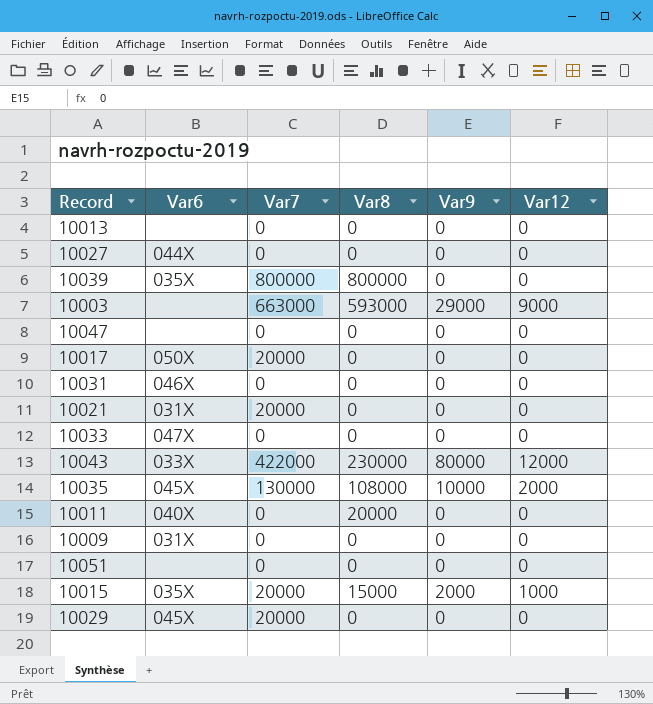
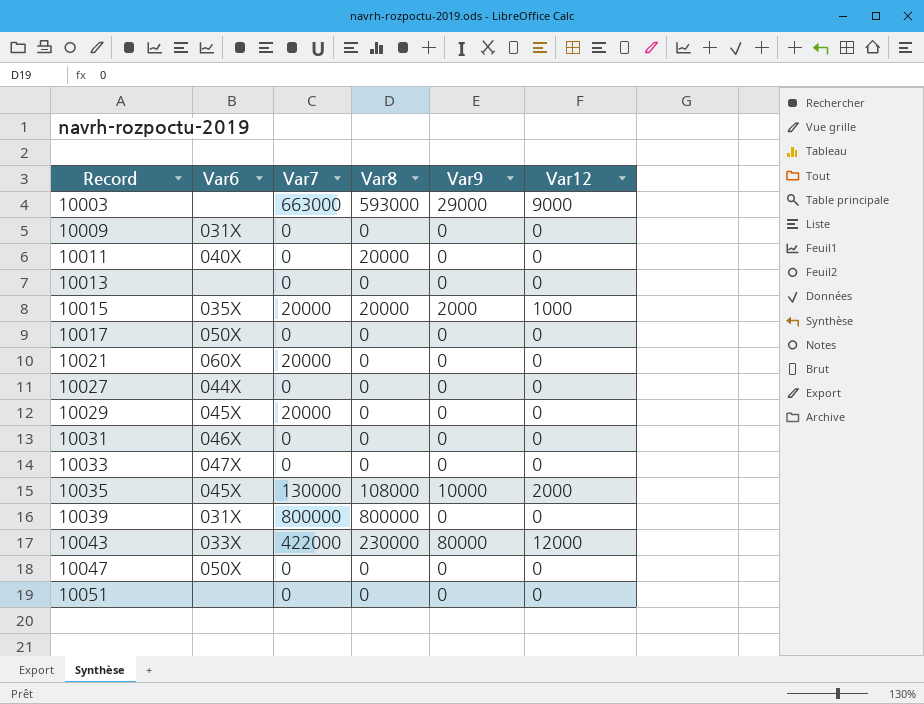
row order: none -> Record ascending
10015 | Var8: 15000 -> 20000
10017 | Var7: 20000 -> 0
10021 | Var6: 031X -> 060X
10039 | Var6: 035X -> 031X
10047 | Var6: none -> 050X

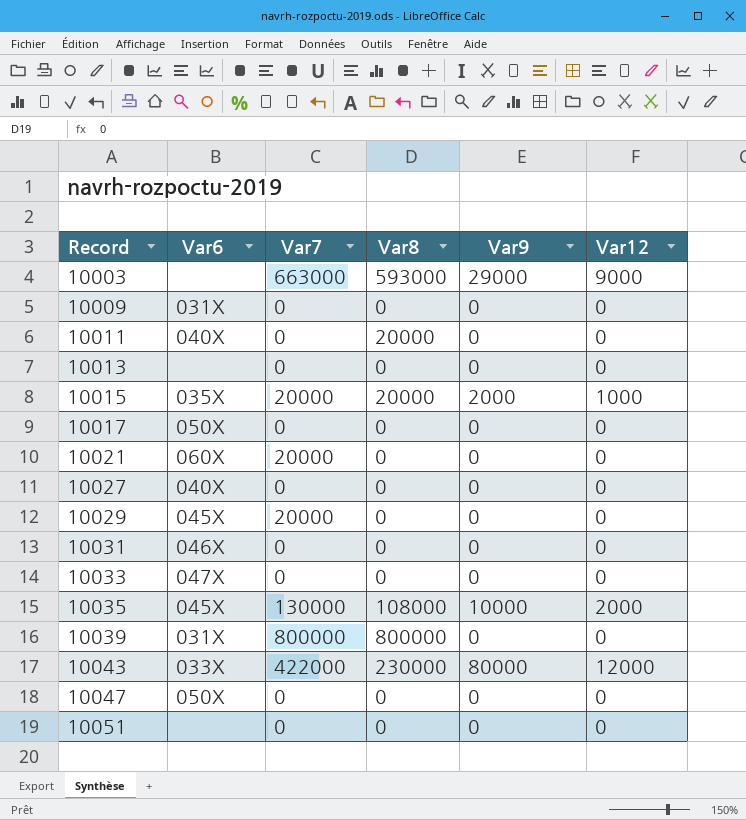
10027 | Var6: 044X -> 040X

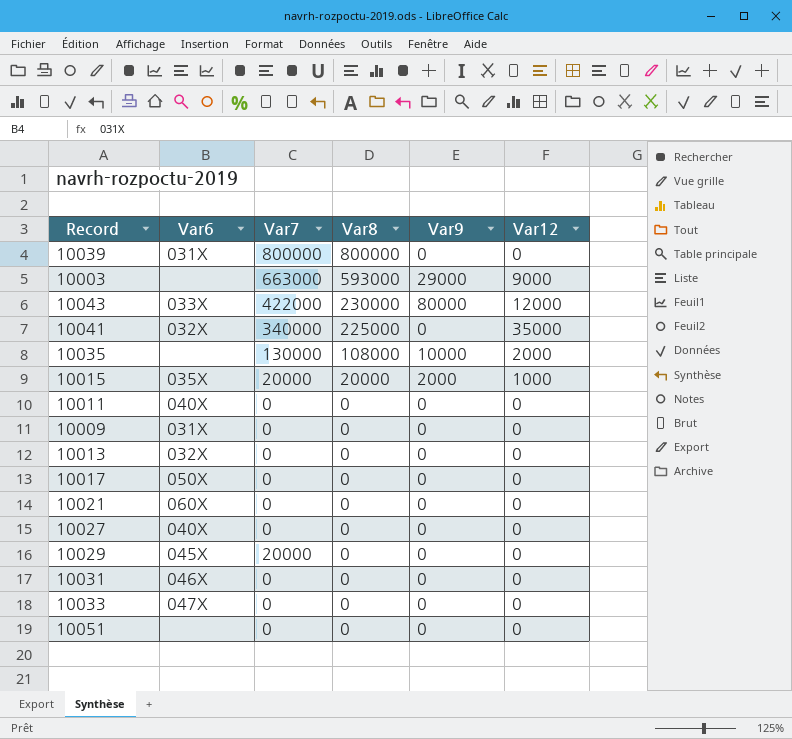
row order: Record ascending -> Var8 descending
row 10047: 050X | 0 | 0 | 0 | 0 -> none
row 10041: none -> 032X | 340000 | 225000 | 0 | 35000
10035 | Var6: 045X -> none
10011 | Var8: 20000 -> 0
10013 | Var6: none -> 032X
10021 | Var7: 20000 -> 0

